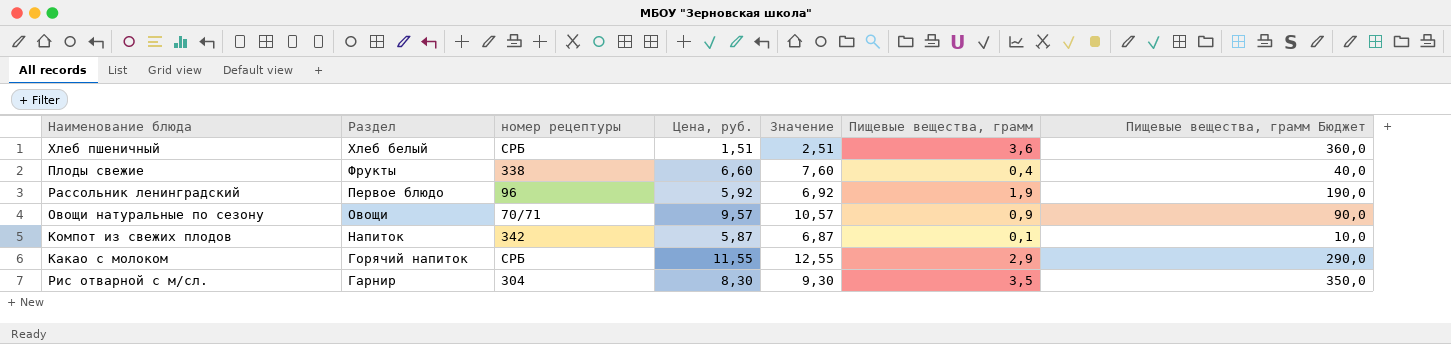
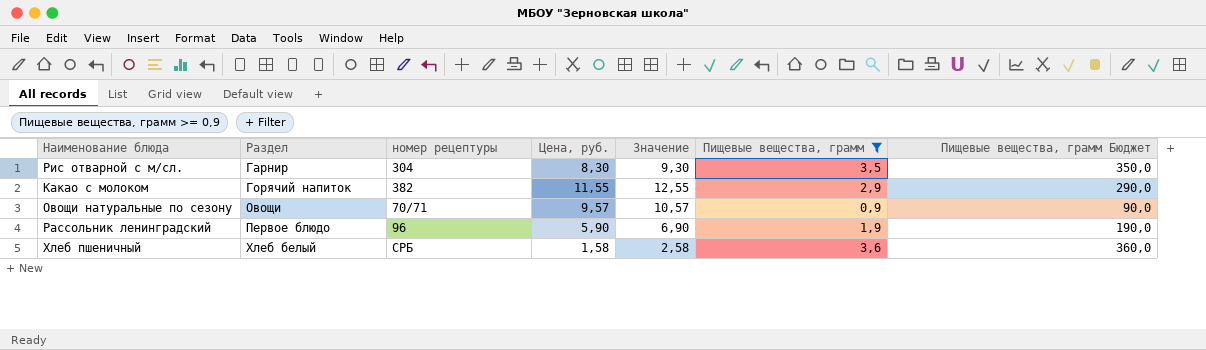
filter: none -> Пищевые вещества, грамм >= 0,9
row order: Раздел descending -> Раздел ascending
Какао с молоком | номер рецептуры: СРБ -> 382
Рассольник ленинградский | Цена, руб.: 5,92 -> 5,90
Рассольник ленинградский | Значение: 6,92 -> 6,90
Хлеб пшеничный | Цена, руб.: 1,51 -> 1,58
Хлеб пшеничный | Значение: 2,51 -> 2,58

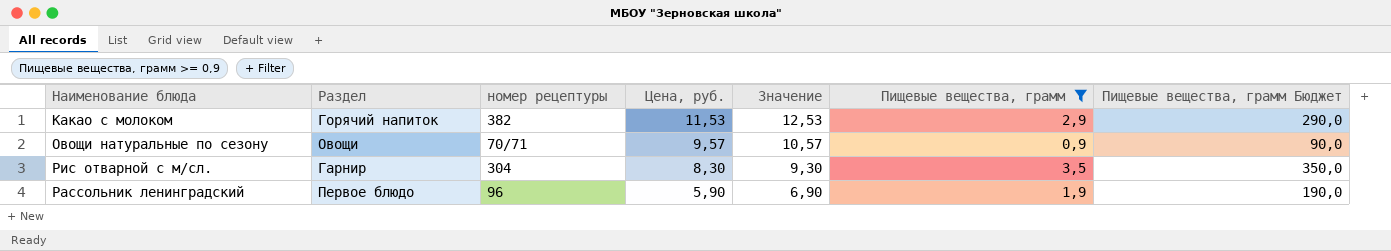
row order: Раздел ascending -> Цена, руб. descending
row Хлеб пшеничный: Хлеб белый | СРБ | 1,58 | 2,58 | 3,6 | 360,0 -> none
Какао с молоком | Цена, руб.: 11,55 -> 11,53
Какао с молоком | Значение: 12,55 -> 12,53

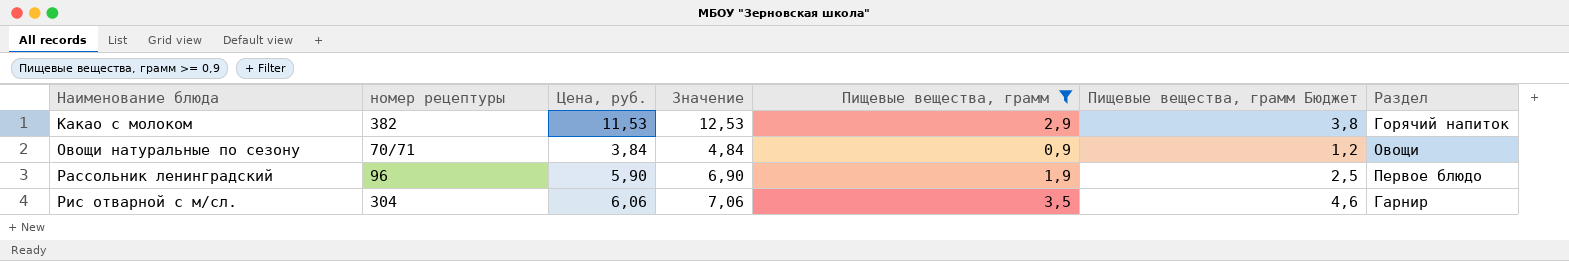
row order: Цена, руб. descending -> Наименование блюда ascending
column Пищевые вещества, грамм Бюджет | formula: [Пищевые вещества, грамм] * 100 -> [Пищевые вещества, грамм] * 1,3
column Раздел | position: 2 -> 7
Овощи натуральные по сезону | Цена, руб.: 9,57 -> 3,84
Овощи натуральные по сезону | Значение: 10,57 -> 4,84
Рис отварной с м/сл. | Цена, руб.: 8,30 -> 6,06
Рис отварной с м/сл. | Значение: 9,30 -> 7,06

